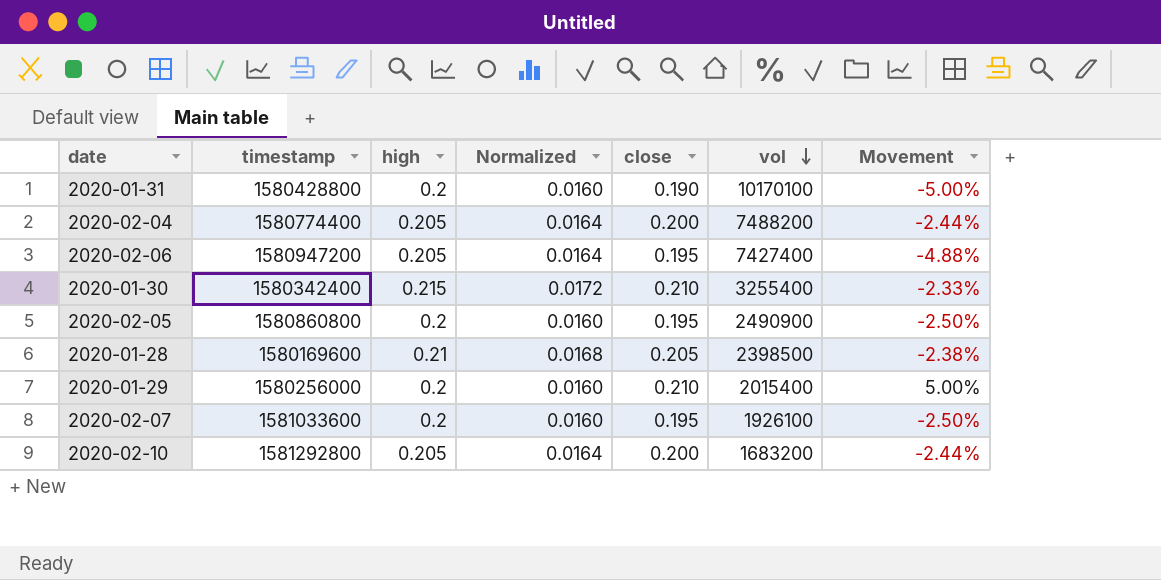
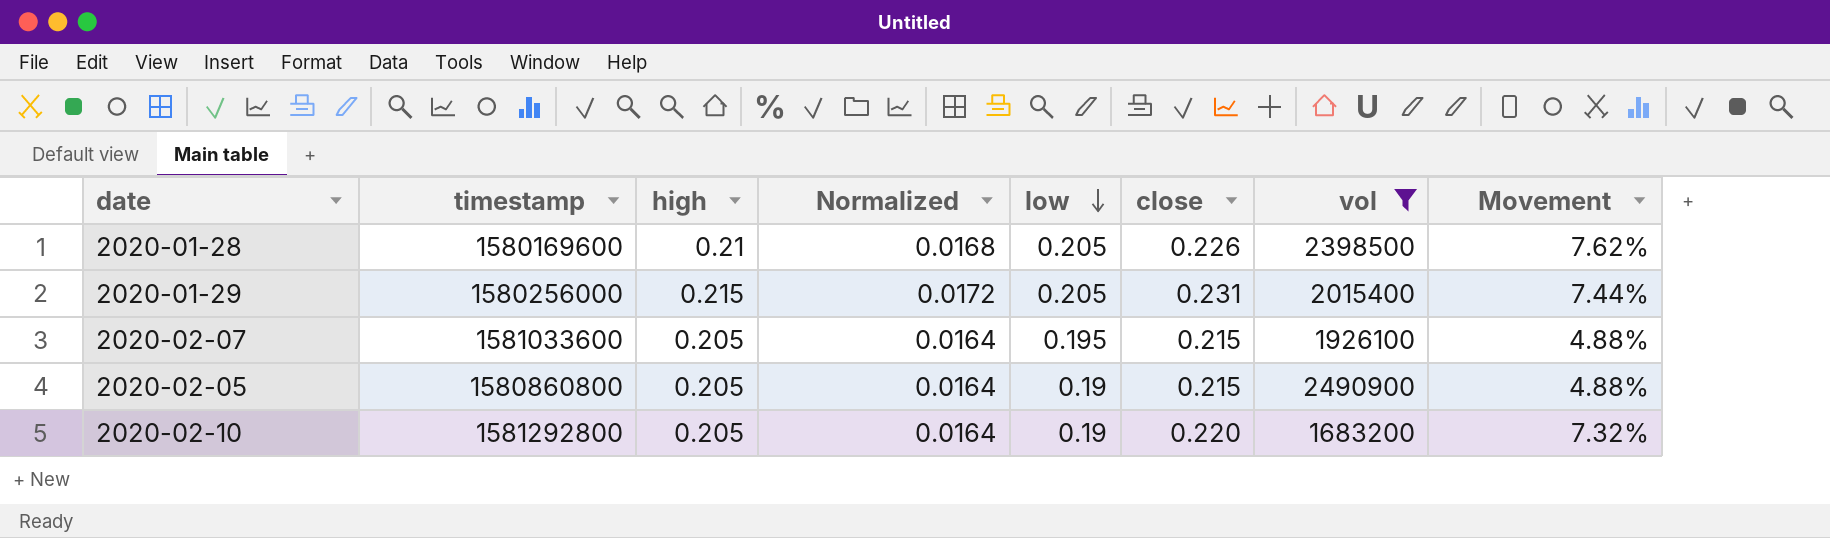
filter: none -> vol <= 2490900
row order: vol descending -> low descending
column low | position: none -> 5
2020-01-28 | close: 0.205 -> 0.226
2020-01-28 | Movement: -2.38% -> 7.62%
2020-01-29 | high: 0.2 -> 0.215
2020-01-29 | Normalized: 0.0160 -> 0.0172
2020-01-29 | close: 0.210 -> 0.231
2020-01-29 | Movement: 5.00% -> 7.44%
2020-02-07 | high: 0.2 -> 0.205
2020-02-07 | Normalized: 0.0160 -> 0.0164
2020-02-07 | close: 0.195 -> 0.215
2020-02-07 | Movement: -2.50% -> 4.88%
2020-02-05 | high: 0.2 -> 0.205
2020-02-05 | Normalized: 0.0160 -> 0.0164
2020-02-05 | close: 0.195 -> 0.215
2020-02-05 | Movement: -2.50% -> 4.88%
2020-02-10 | close: 0.200 -> 0.220
2020-02-10 | Movement: -2.44% -> 7.32%

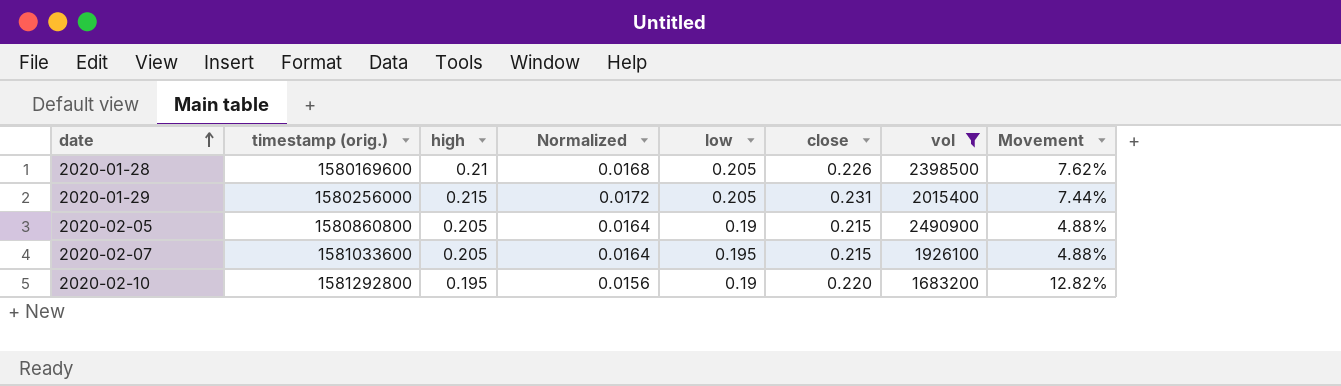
row order: low descending -> date ascending
column name: timestamp -> timestamp (orig.)
2020-02-10 | high: 0.205 -> 0.195
2020-02-10 | Normalized: 0.0164 -> 0.0156
2020-02-10 | Movement: 7.32% -> 12.82%

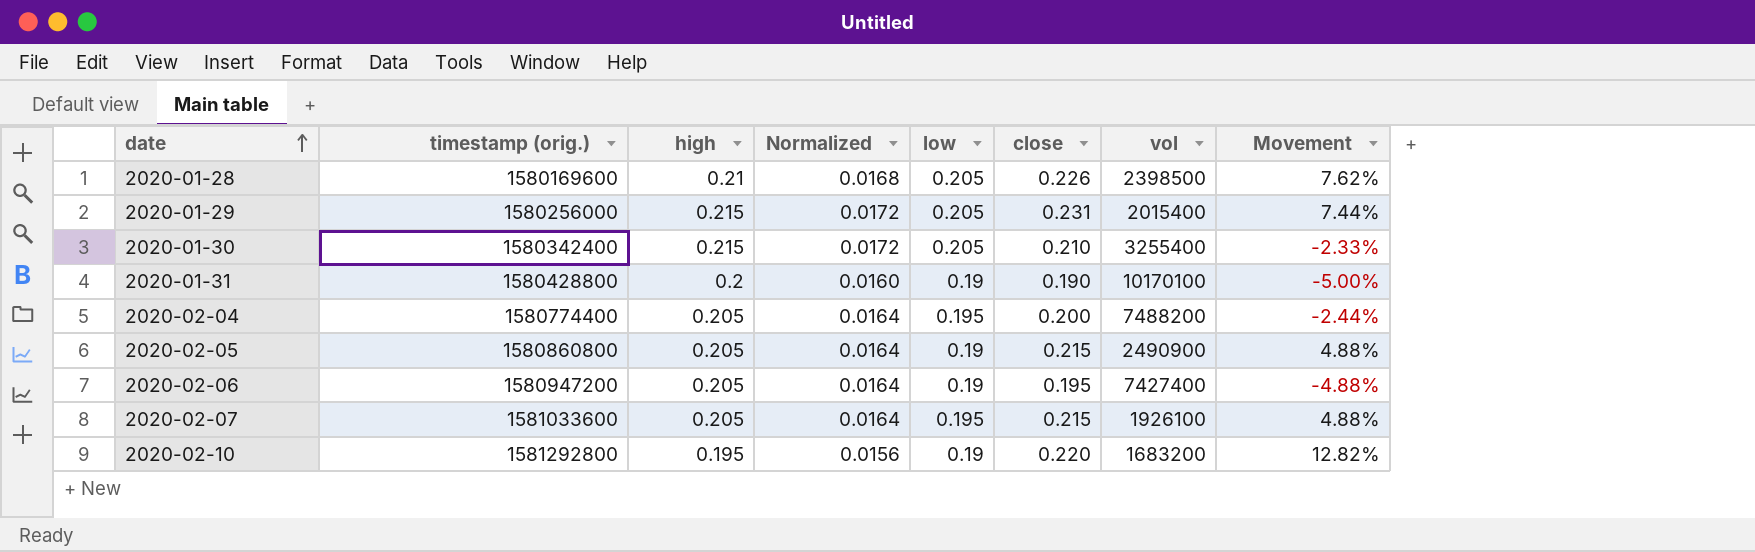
filter: vol <= 2490900 -> none

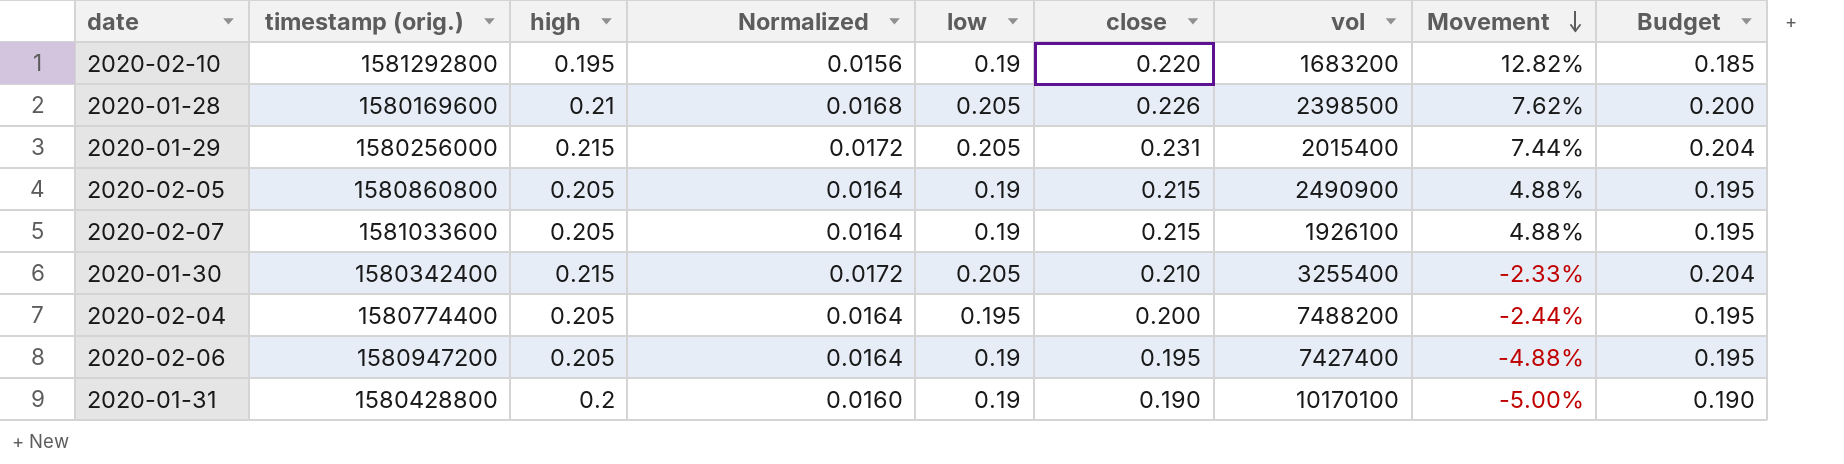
row order: date ascending -> Movement descending
column Budget | formula: none -> [high] * 0.95
2020-02-07 | low: 0.195 -> 0.19

